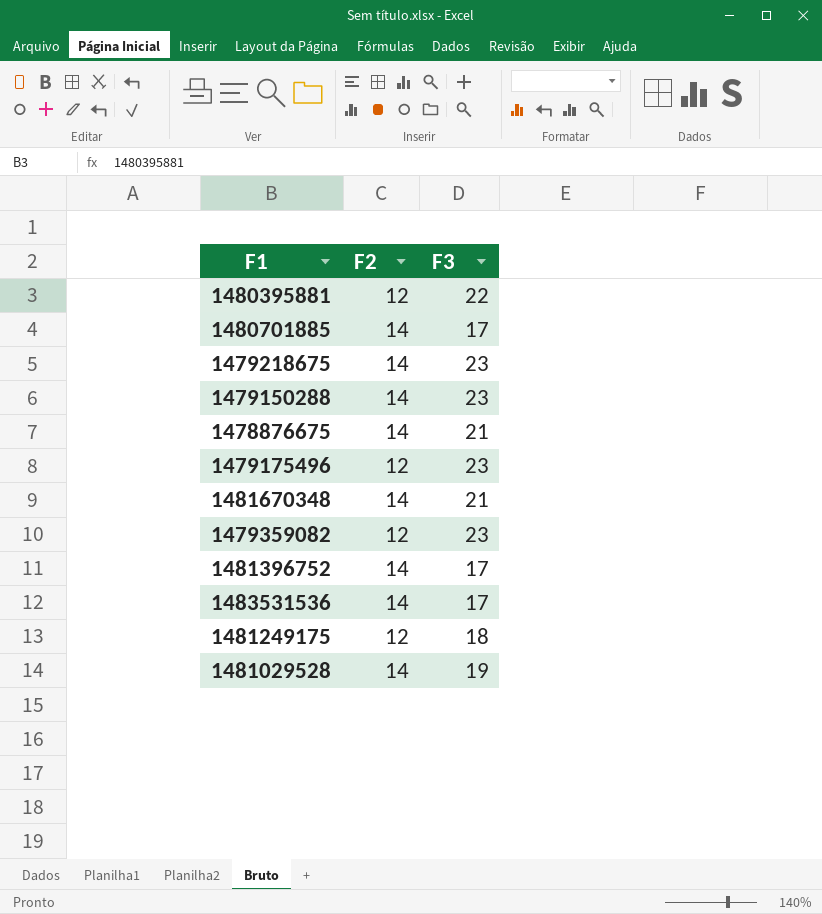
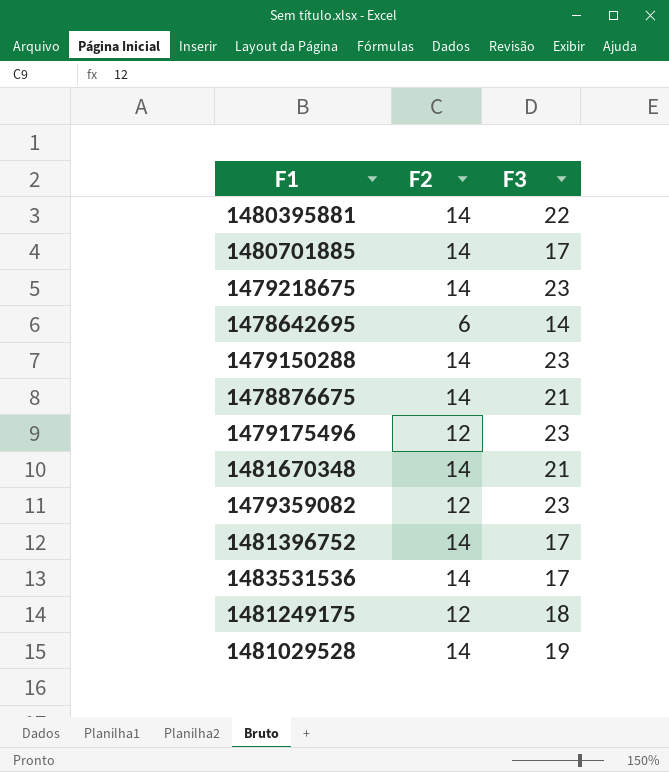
1480395881 | F2: 12 -> 14
row 1478642695: none -> 6 | 14

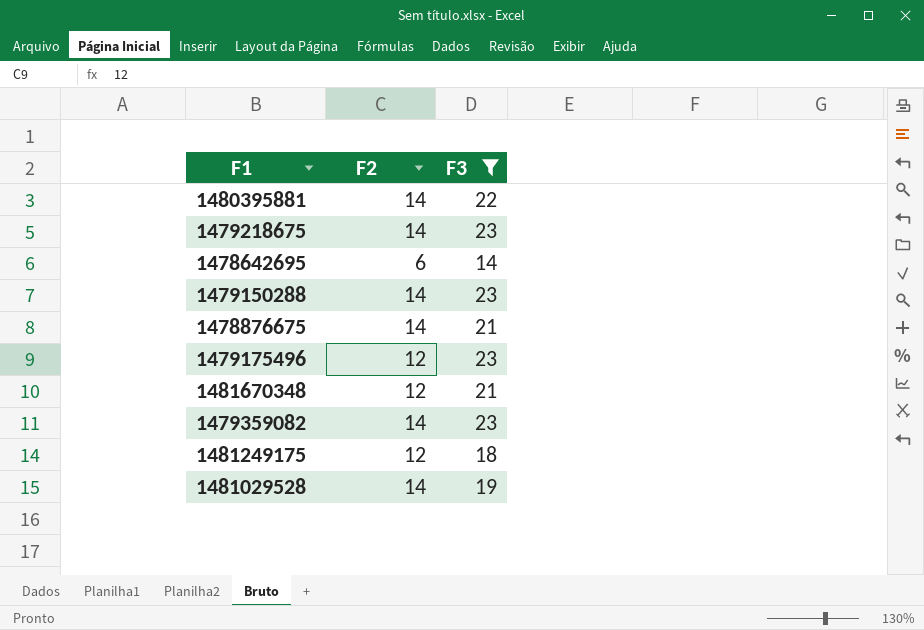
filter: none -> F3 != 17
1481670348 | F2: 14 -> 12
1479359082 | F2: 12 -> 14

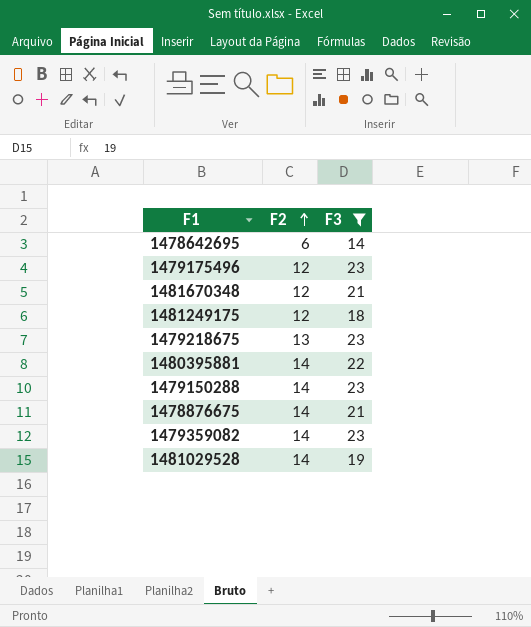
row order: none -> F2 ascending
1479218675 | F2: 14 -> 13

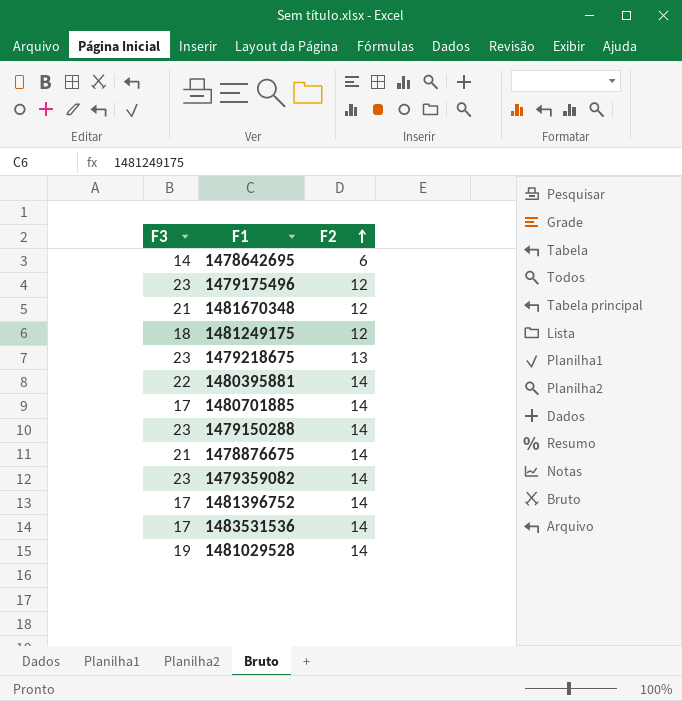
filter: F3 != 17 -> none
column F3 | position: 3 -> 1

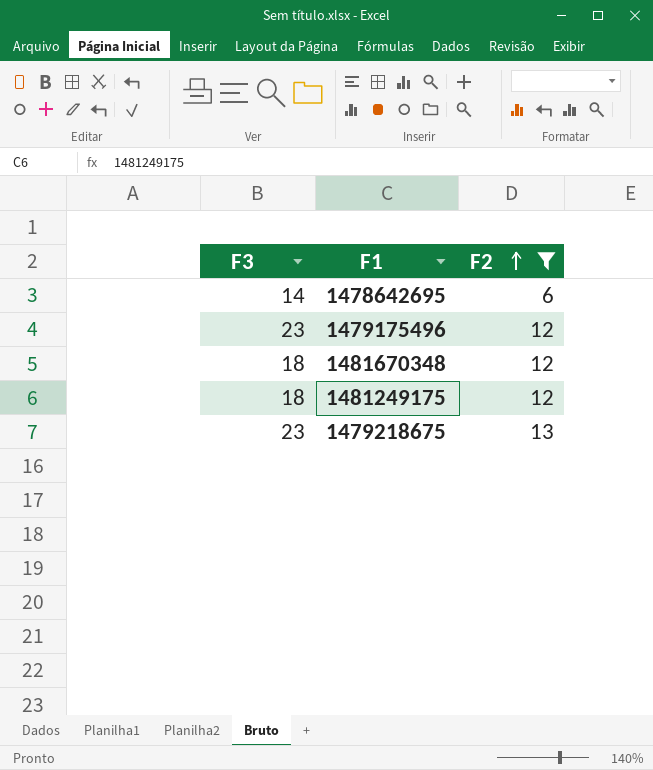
filter: none -> F2 != 14
1481670348 | F3: 21 -> 18

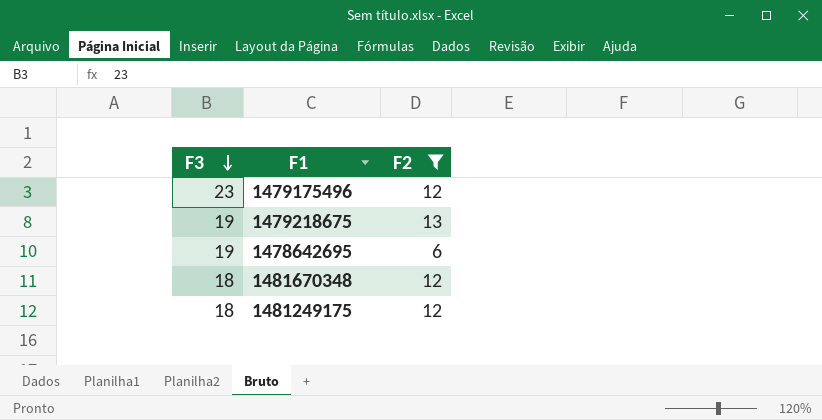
row order: F2 ascending -> F3 descending
1479218675 | F3: 23 -> 19
1478642695 | F3: 14 -> 19

